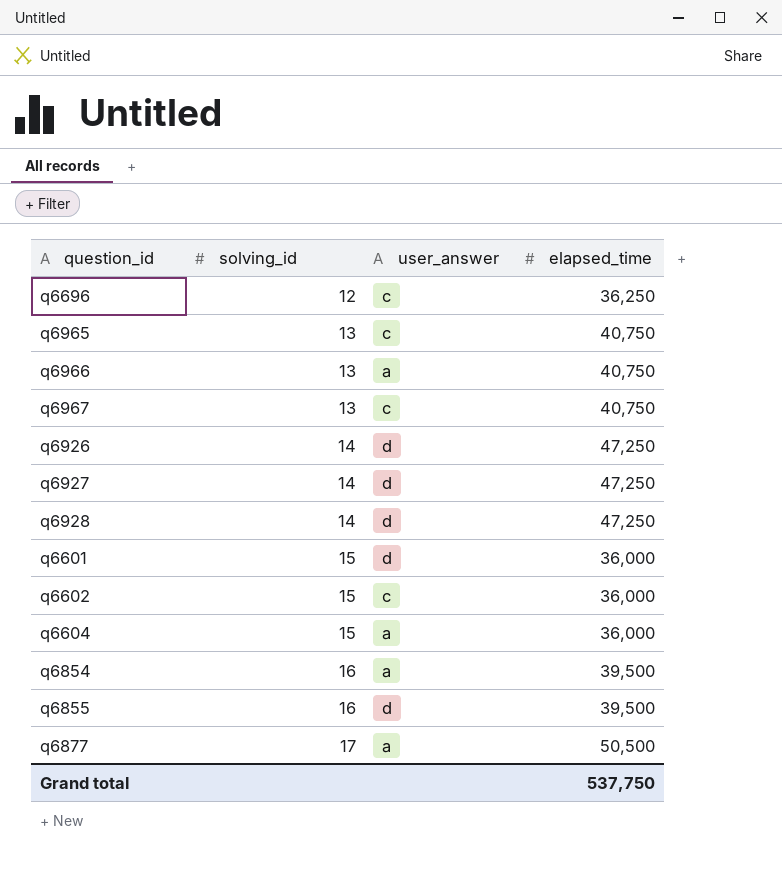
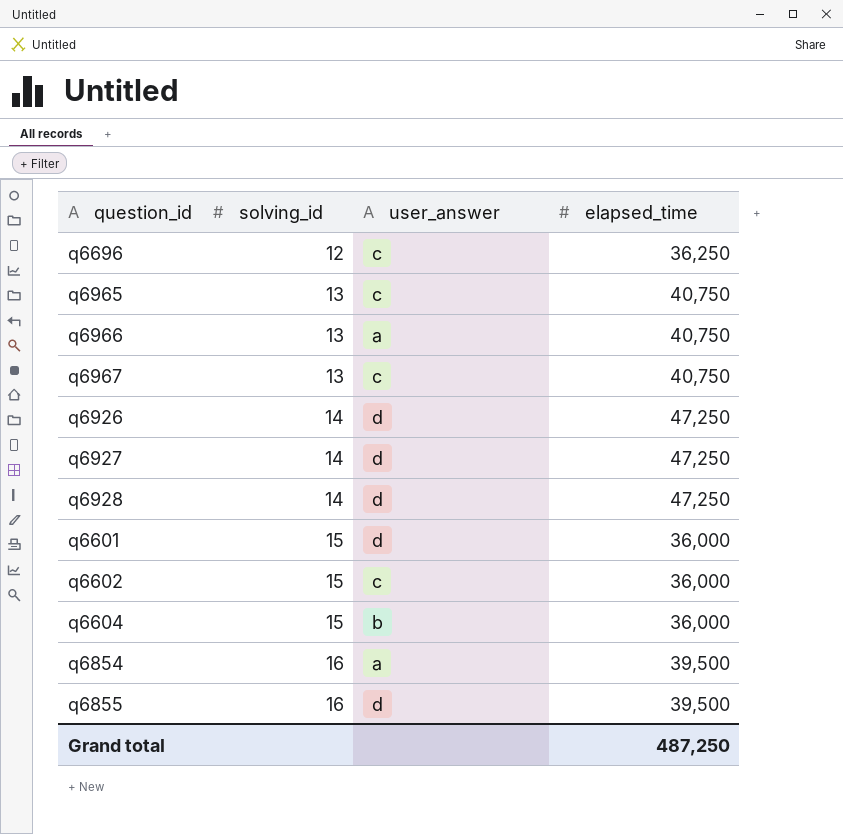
row q6877: 17 | a | 50,500 -> none
q6604 | user_answer: a -> b
Grand total | elapsed_time: 537,750 -> 487,250

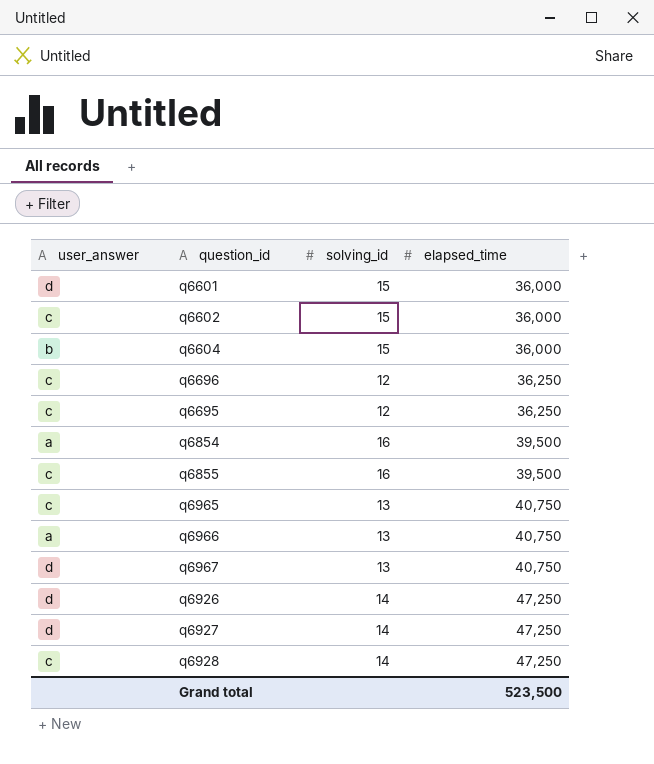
row order: solving_id ascending -> elapsed_time ascending
column user_answer | position: 3 -> 1
row q6695: none -> c | 12 | 36,250
q6855 | user_answer: d -> c
q6967 | user_answer: c -> d
q6928 | user_answer: d -> c
Grand total | elapsed_time: 487,250 -> 523,500

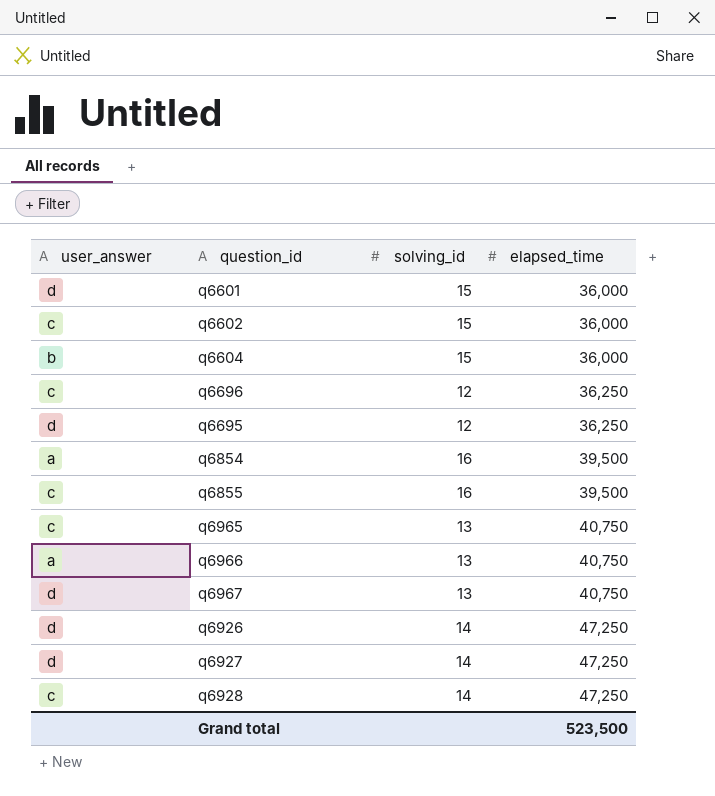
q6695 | user_answer: c -> d

